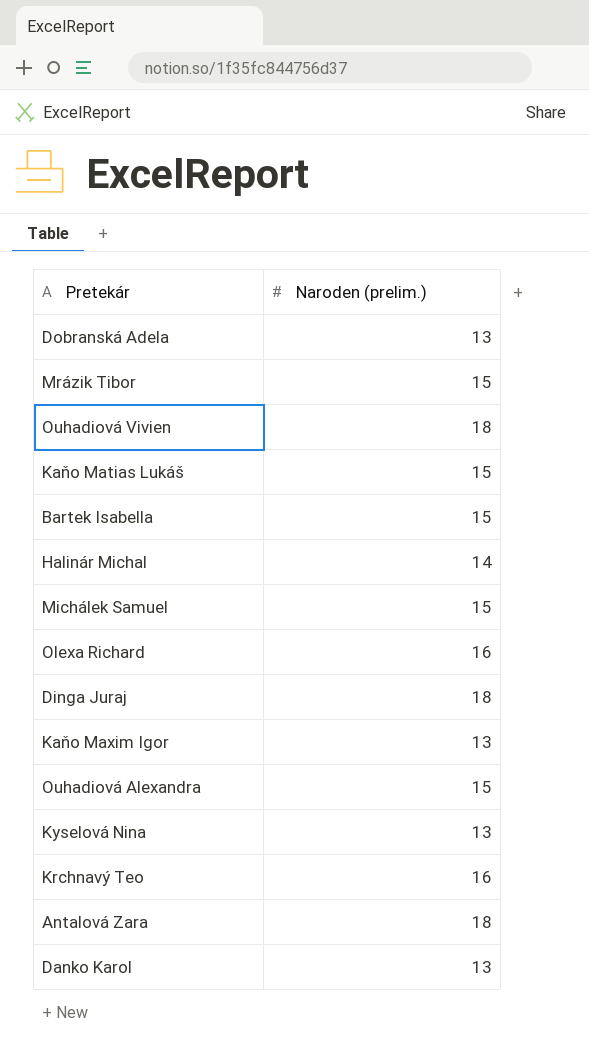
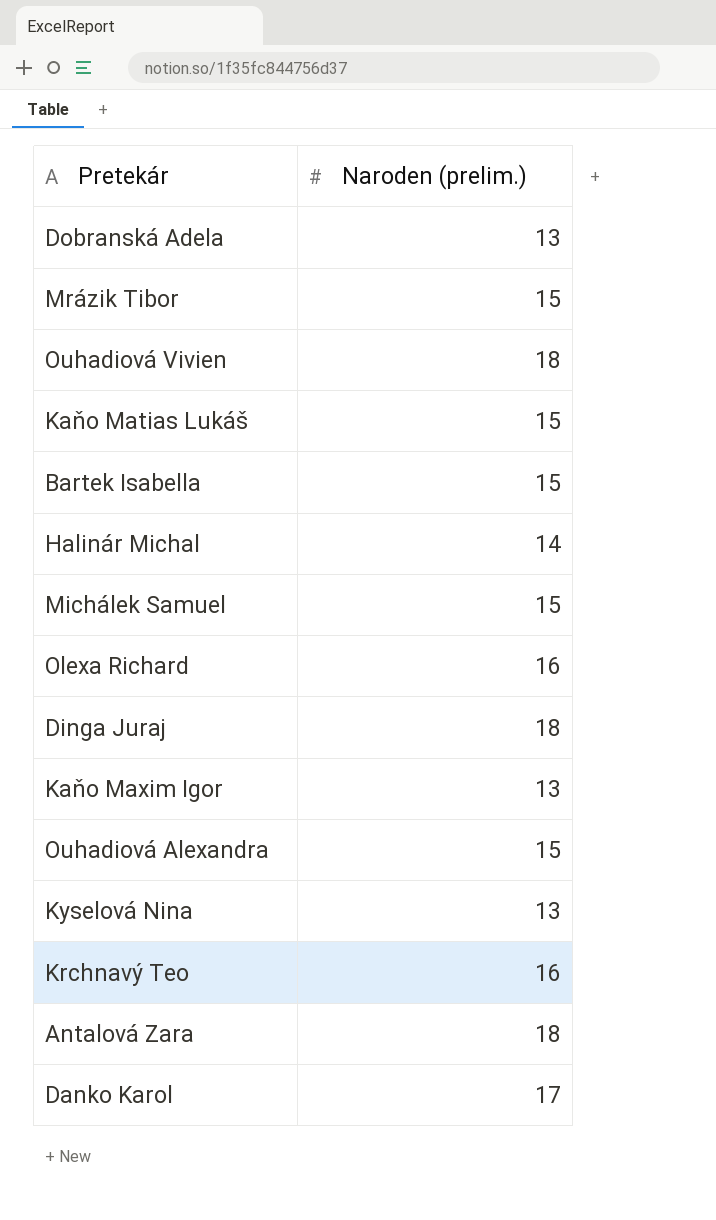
Danko Karol | Naroden (prelim.): 13 -> 17

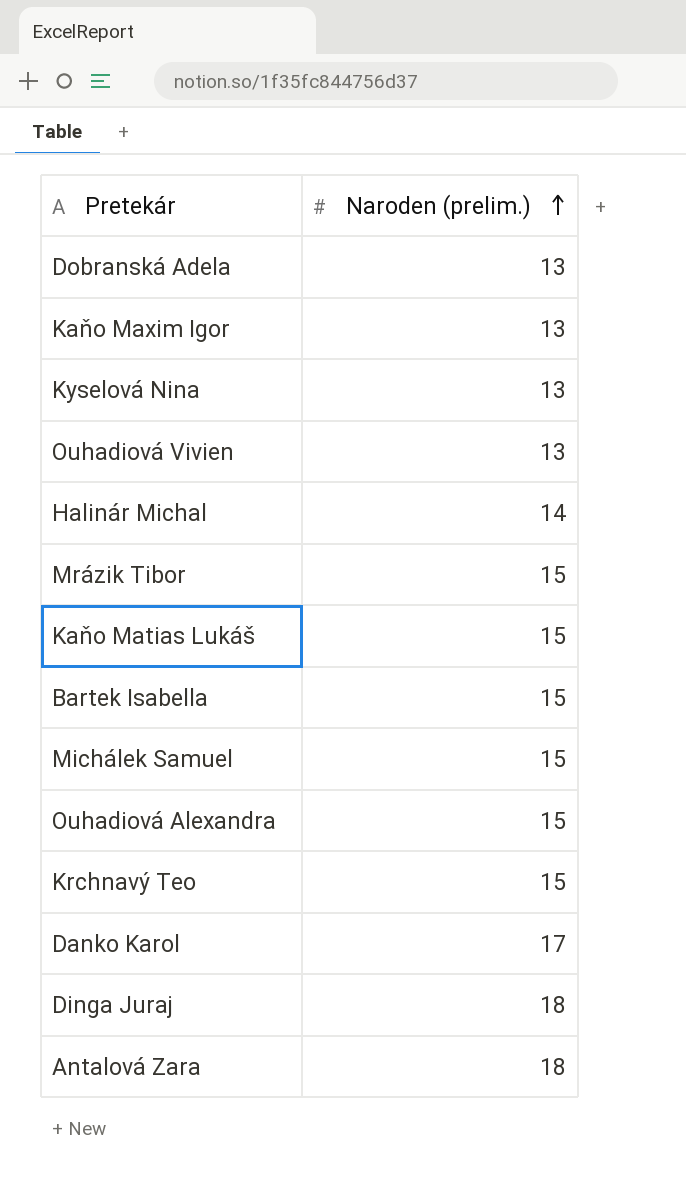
row order: none -> Naroden (prelim.) ascending
row Olexa Richard: 16 -> none
Ouhadiová Vivien | Naroden (prelim.): 18 -> 13
Krchnavý Teo | Naroden (prelim.): 16 -> 15

